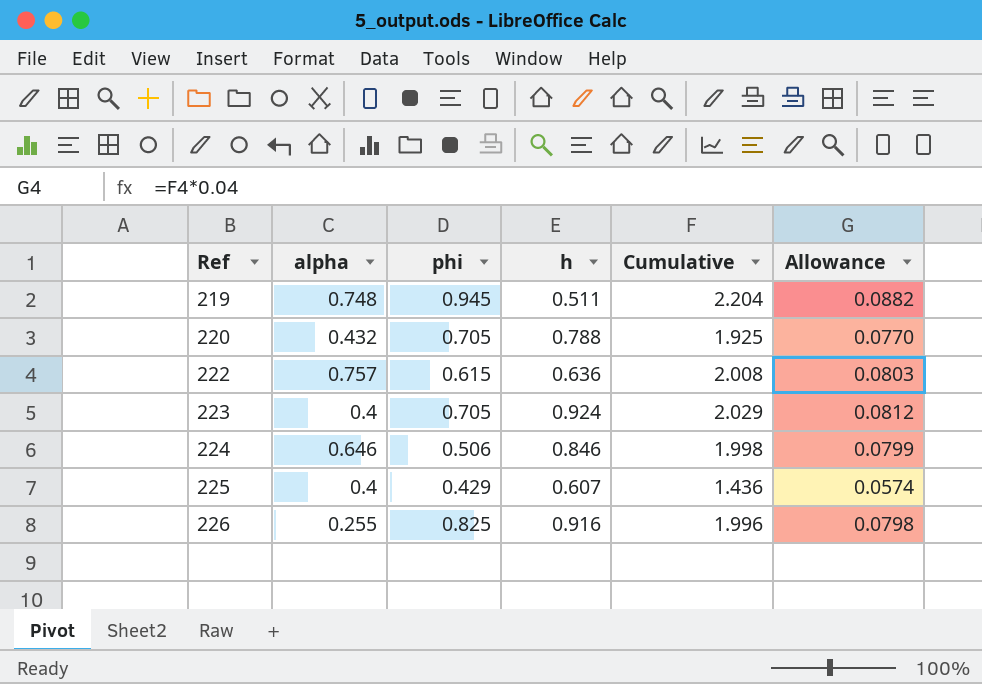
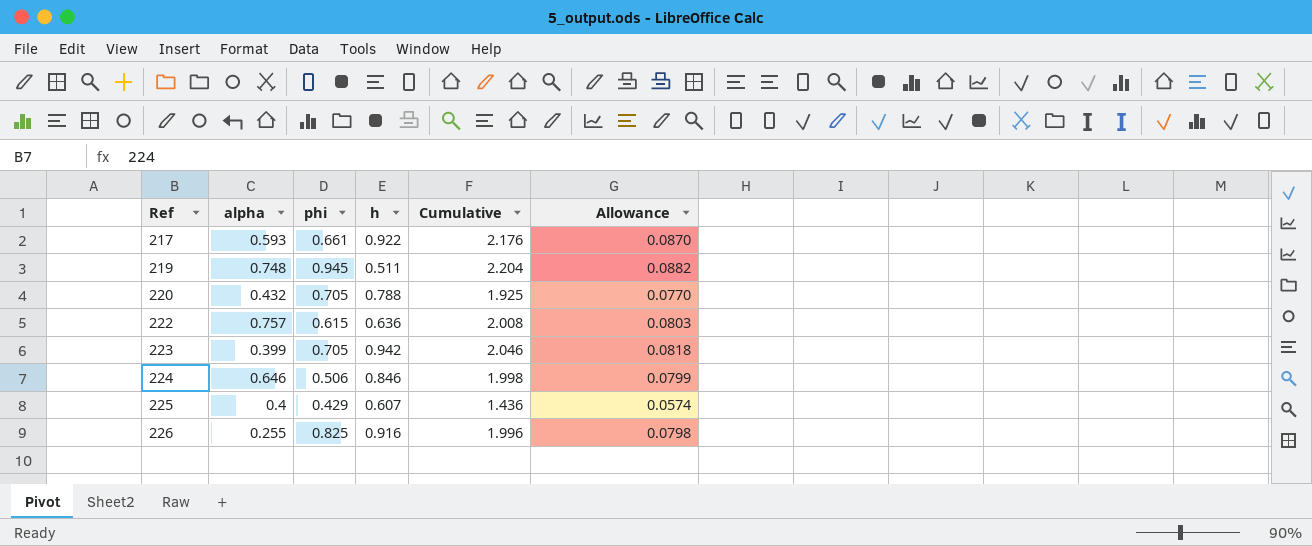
row 217: none -> 0.593 | 0.661 | 0.922 | 2.176 | 0.0870
223 | alpha: 0.4 -> 0.399
223 | h: 0.924 -> 0.942
223 | Cumulative: 2.029 -> 2.046
223 | Allowance: 0.0812 -> 0.0818

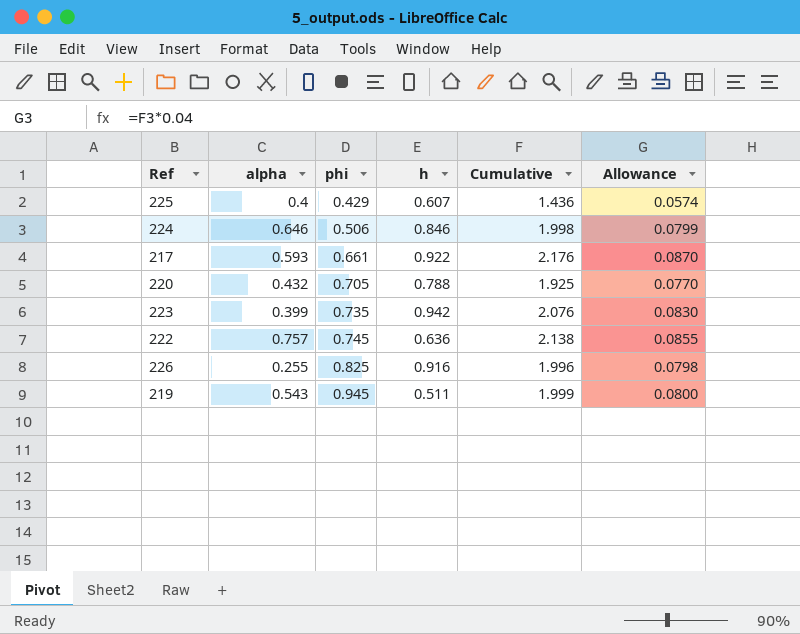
row order: Ref ascending -> phi ascending
223 | phi: 0.705 -> 0.735
223 | Cumulative: 2.046 -> 2.076
223 | Allowance: 0.0818 -> 0.0830
222 | phi: 0.615 -> 0.745
222 | Cumulative: 2.008 -> 2.138
222 | Allowance: 0.0803 -> 0.0855
219 | alpha: 0.748 -> 0.543
219 | Cumulative: 2.204 -> 1.999
219 | Allowance: 0.0882 -> 0.0800

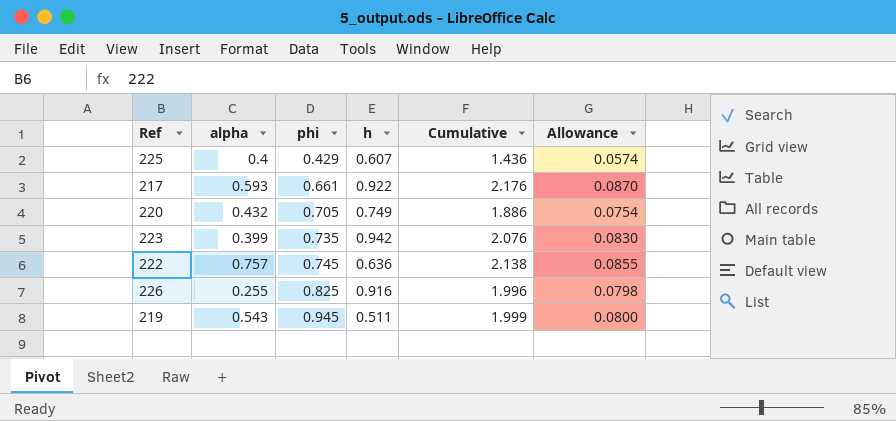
row 224: 0.646 | 0.506 | 0.846 | 1.998 | 0.0799 -> none
220 | h: 0.788 -> 0.749
220 | Cumulative: 1.925 -> 1.886
220 | Allowance: 0.0770 -> 0.0754

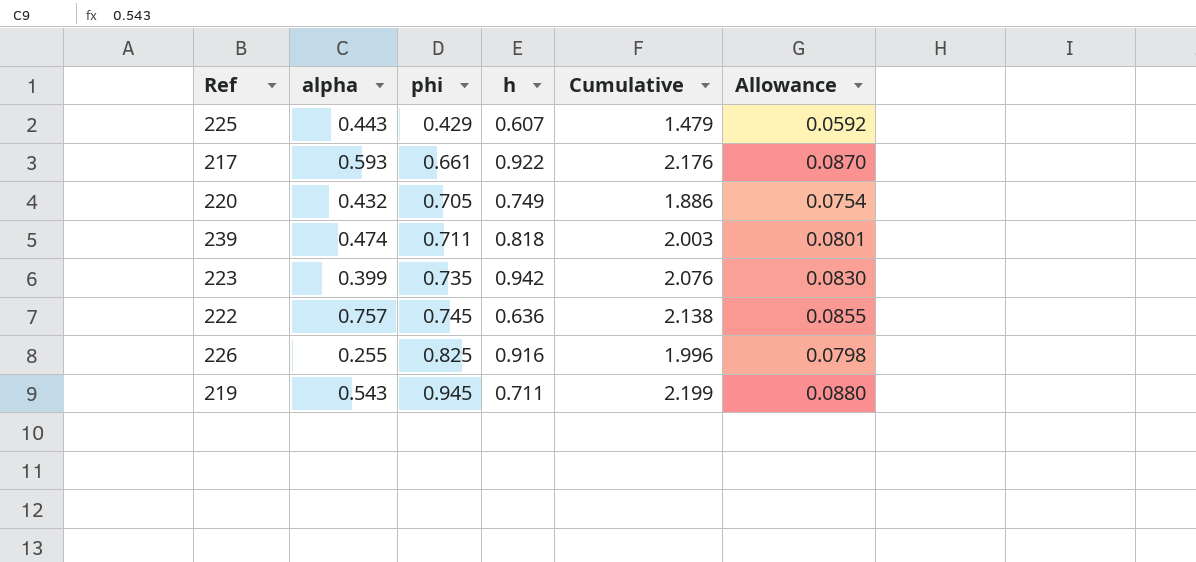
225 | alpha: 0.4 -> 0.443
225 | Cumulative: 1.436 -> 1.479
225 | Allowance: 0.0574 -> 0.0592
row 239: none -> 0.474 | 0.711 | 0.818 | 2.003 | 0.0801
219 | h: 0.511 -> 0.711
219 | Cumulative: 1.999 -> 2.199
219 | Allowance: 0.0800 -> 0.0880

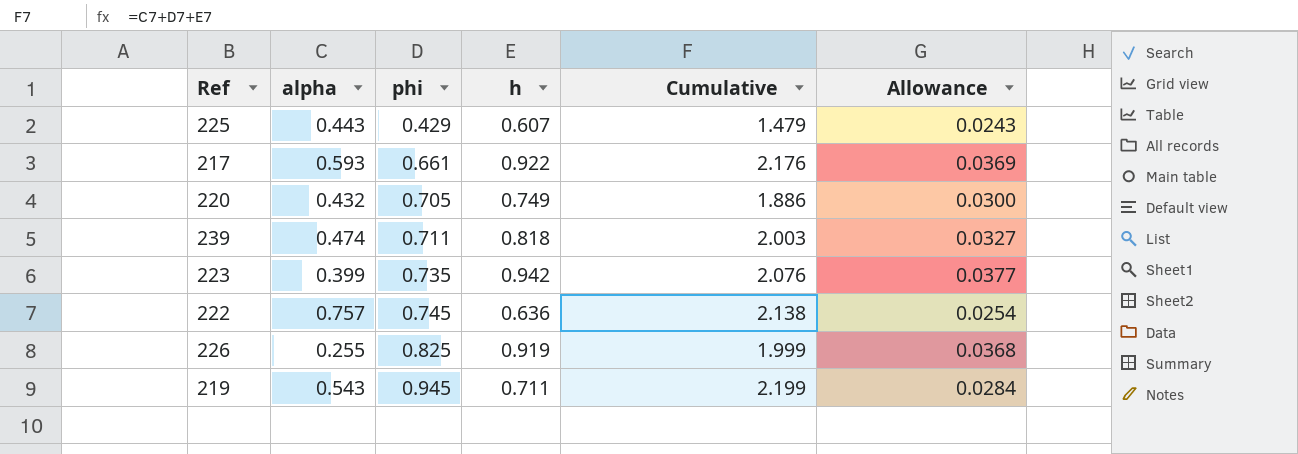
column Allowance | formula: [Cumulative] * 0.04 -> [h] * 0.04
226 | h: 0.916 -> 0.919
226 | Cumulative: 1.996 -> 1.999

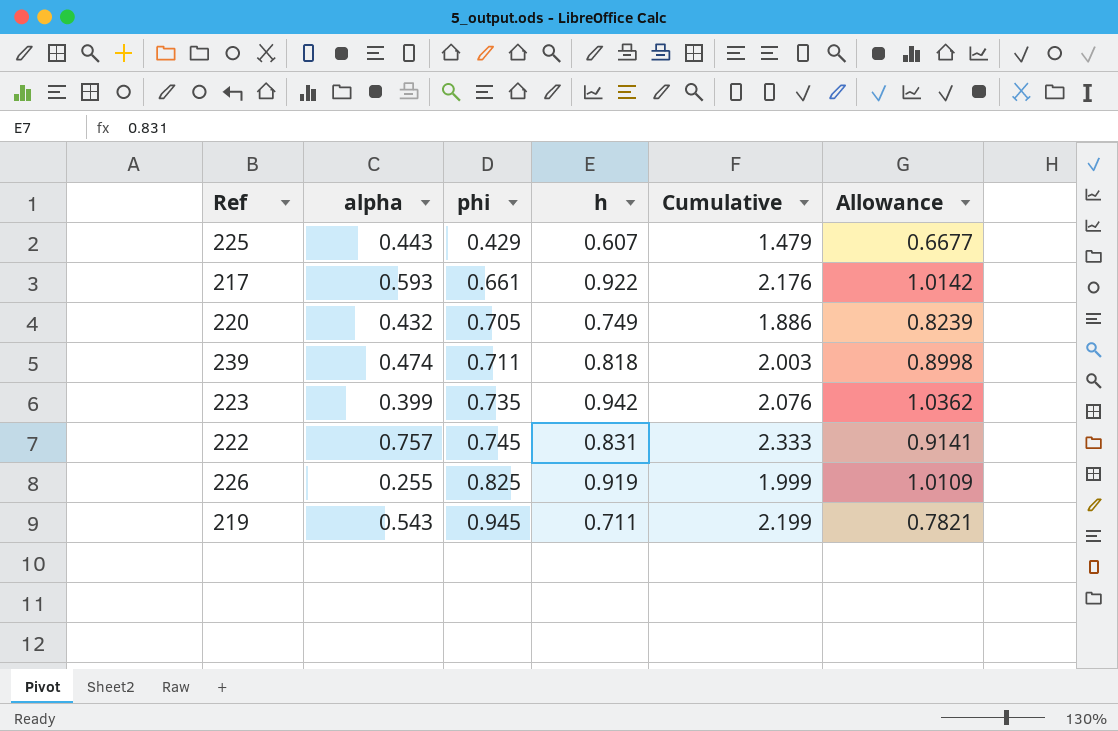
column Allowance | formula: [h] * 0.04 -> [h] * 1.1
222 | h: 0.636 -> 0.831
222 | Cumulative: 2.138 -> 2.333

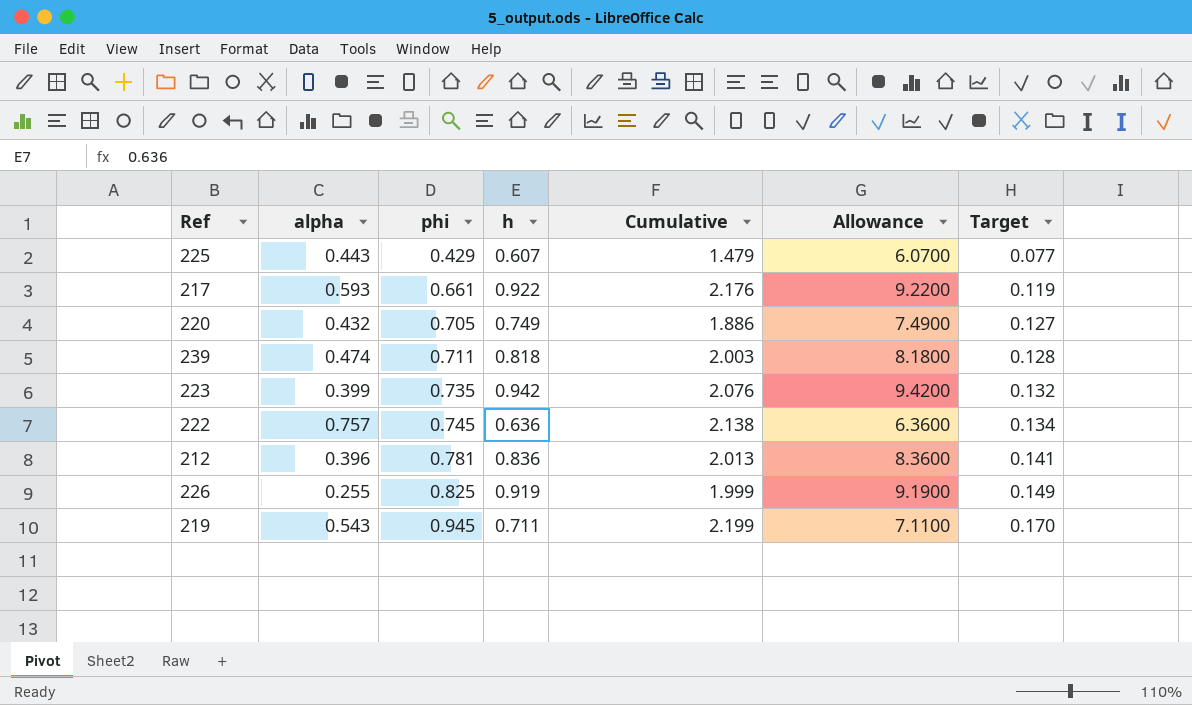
column Allowance | formula: [h] * 1.1 -> [h] * 10
column Target | formula: none -> [phi] * 0.18
222 | h: 0.831 -> 0.636
222 | Cumulative: 2.333 -> 2.138
row 212: none -> 0.396 | 0.781 | 0.836 | 2.013 | 8.3600 | 0.141

